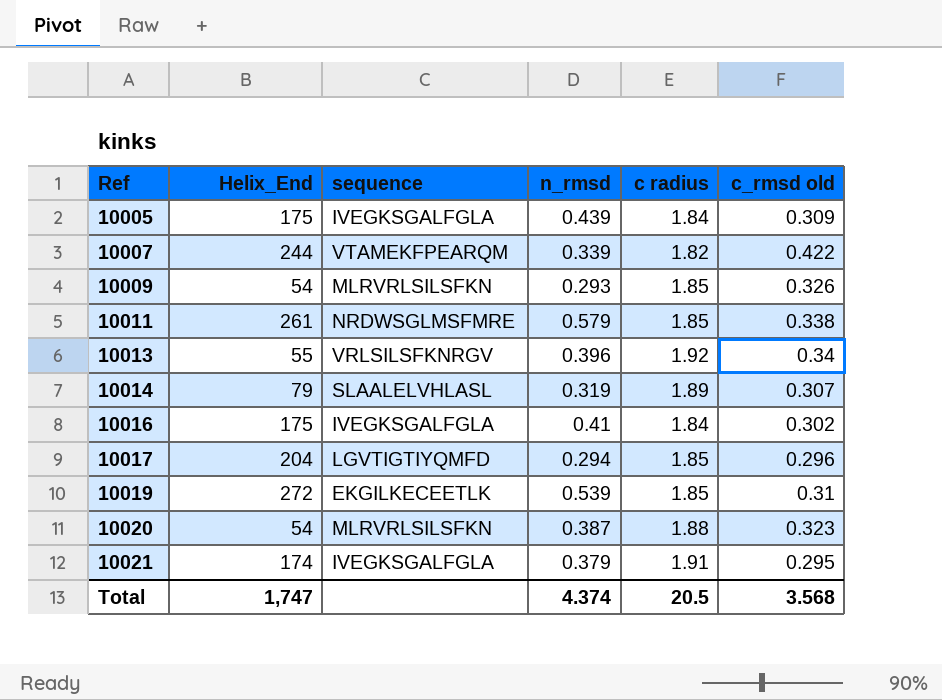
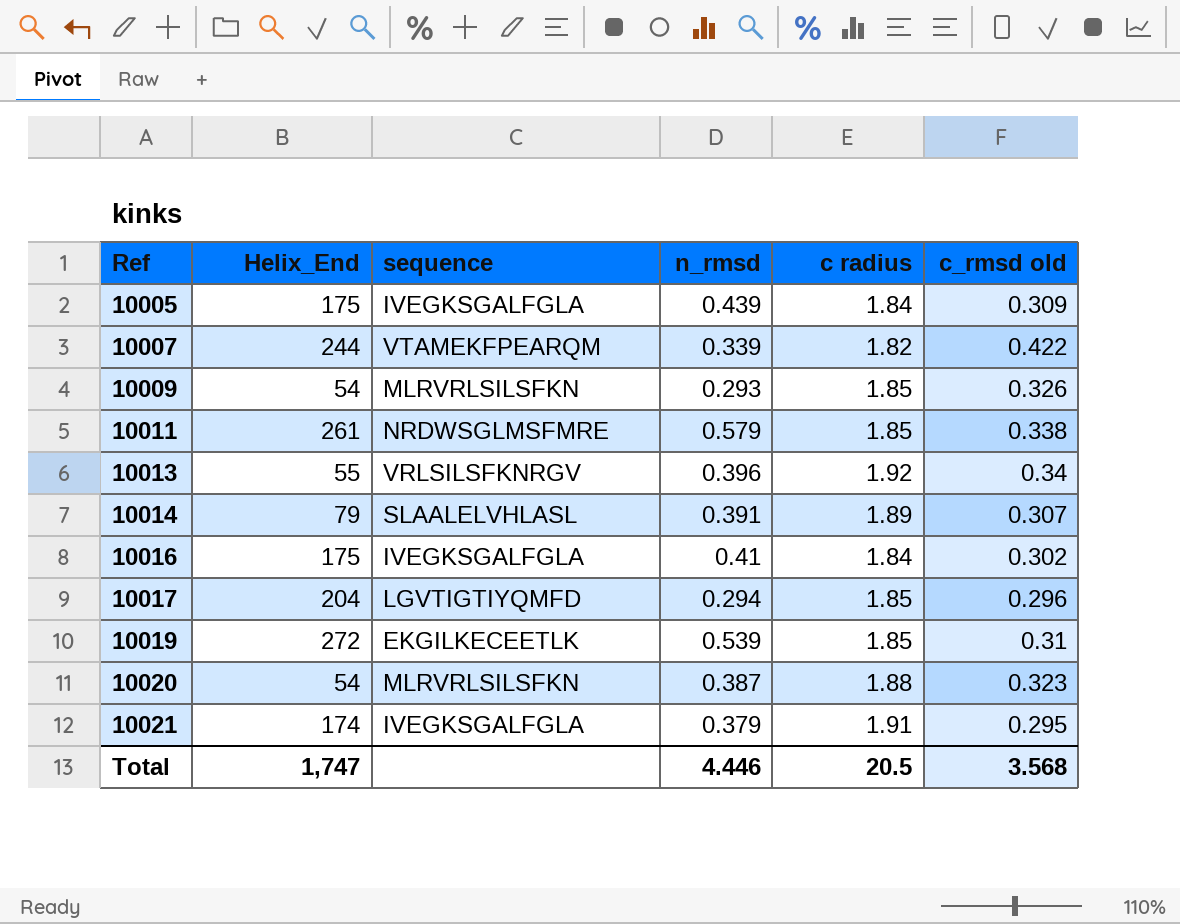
10014 | n_rmsd: 0.319 -> 0.391
Total | n_rmsd: 4.374 -> 4.446

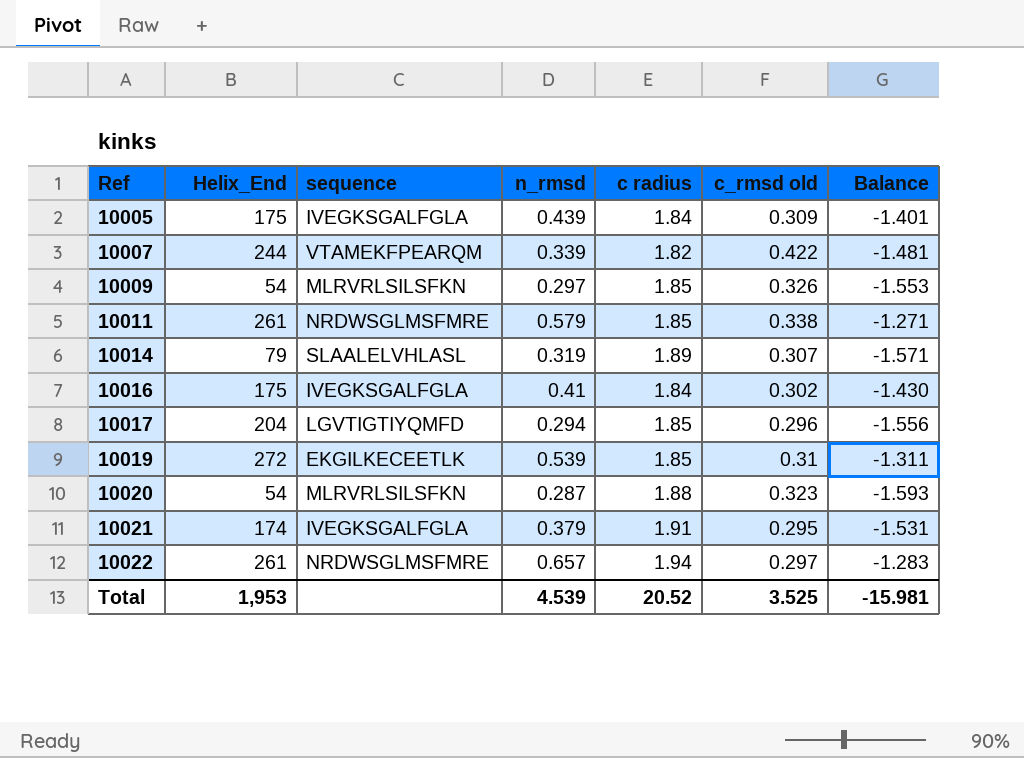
column Balance | formula: none -> [n_rmsd] - [c radius]
row 10013: 55 | VRLSILSFKNRGV | 0.396 | 1.92 | 0.34 -> none
10009 | n_rmsd: 0.293 -> 0.297
10014 | n_rmsd: 0.391 -> 0.319
10020 | n_rmsd: 0.387 -> 0.287
row 10022: none -> 261 | NRDWSGLMSFMRE | 0.657 | 1.94 | 0.297 | -1.283
Total | Helix_End: 1,747 -> 1,953
Total | n_rmsd: 4.446 -> 4.539
Total | c radius: 20.5 -> 20.52
Total | c_rmsd old: 3.568 -> 3.525

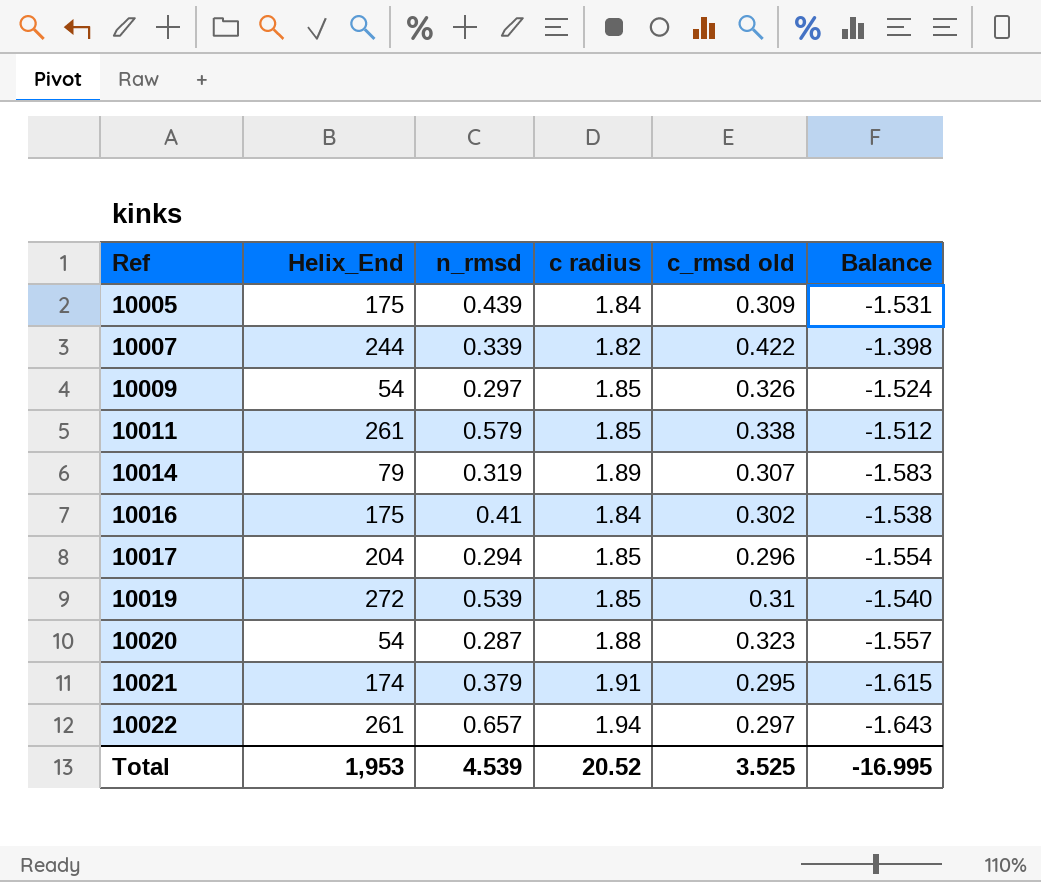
column sequence | position: 3 -> none
column Balance | formula: [n_rmsd] - [c radius] -> [c_rmsd old] - [c radius]
Total | Balance: -15.981 -> -16.995

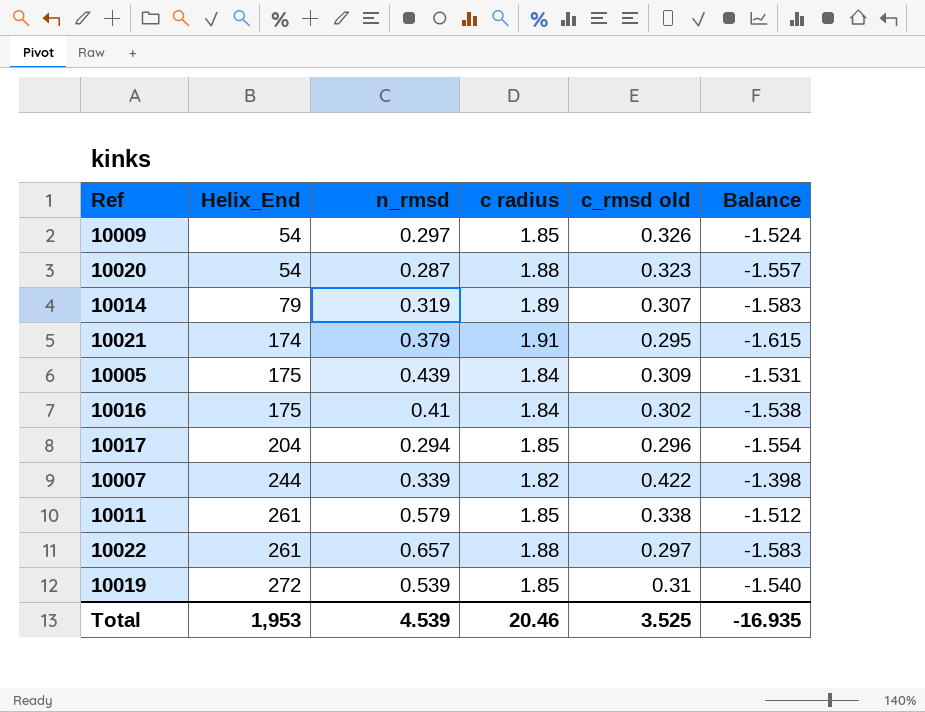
row order: Ref ascending -> Helix_End ascending
10022 | c radius: 1.94 -> 1.88
10022 | Balance: -1.643 -> -1.583
Total | c radius: 20.52 -> 20.46
Total | Balance: -16.995 -> -16.935

